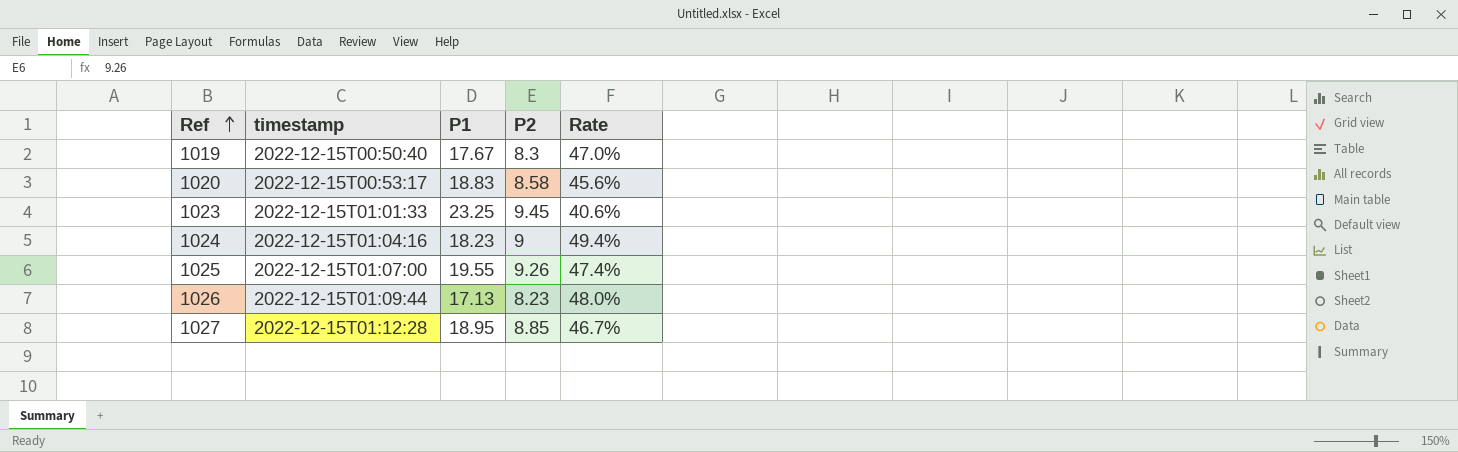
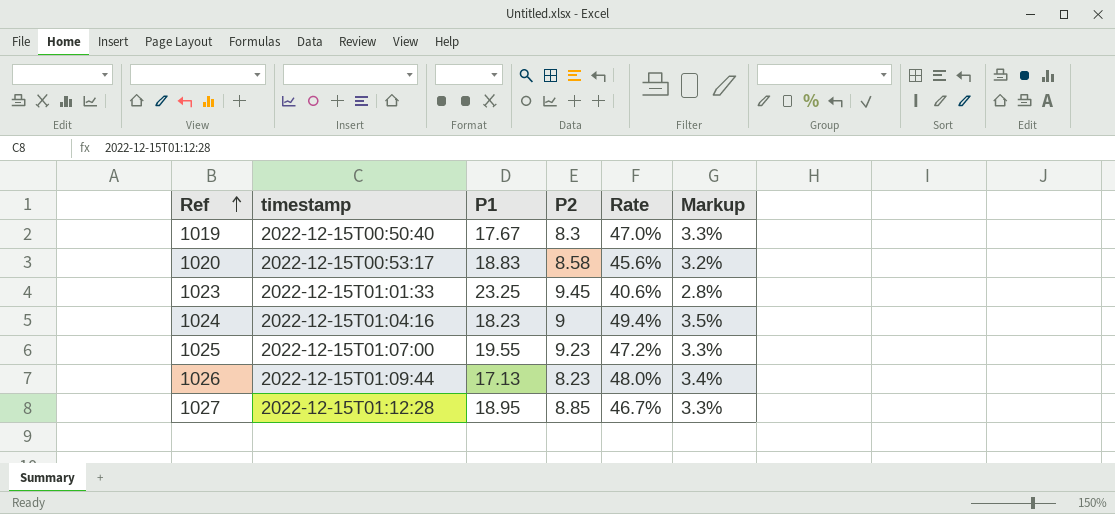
column Markup | formula: none -> [Rate] * 0.07
1025 | P2: 9.26 -> 9.23
1025 | Rate: 47.4% -> 47.2%

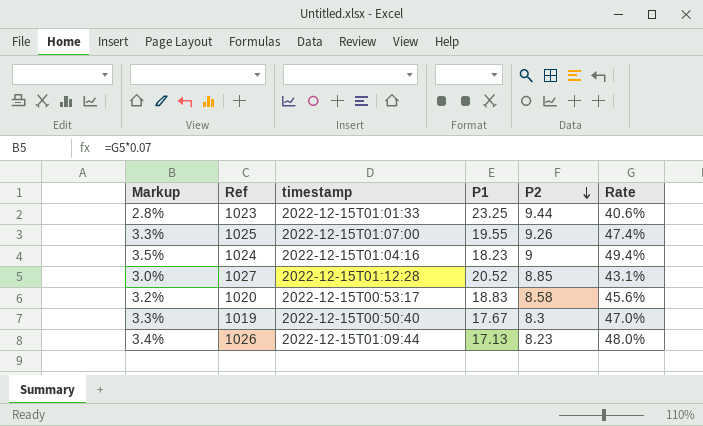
row order: Ref ascending -> P2 descending
column Markup | position: 6 -> 1
1023 | P2: 9.45 -> 9.44
1025 | P2: 9.23 -> 9.26
1025 | Rate: 47.2% -> 47.4%
1027 | Markup: 3.3% -> 3.0%
1027 | P1: 18.95 -> 20.52
1027 | Rate: 46.7% -> 43.1%

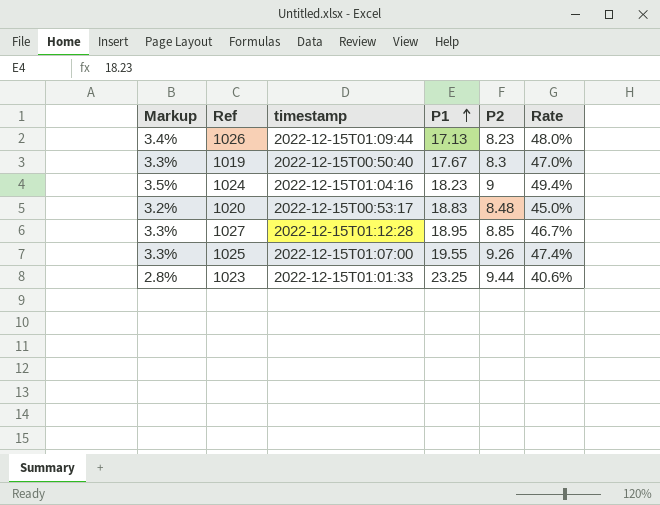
row order: P2 descending -> P1 ascending
1020 | P2: 8.58 -> 8.48
1020 | Rate: 45.6% -> 45.0%
1027 | Markup: 3.0% -> 3.3%
1027 | P1: 20.52 -> 18.95
1027 | Rate: 43.1% -> 46.7%

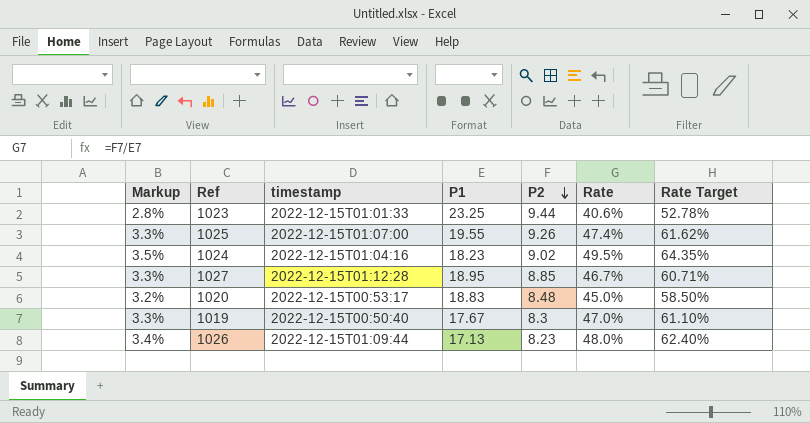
row order: P1 ascending -> P2 descending
column Rate Target | formula: none -> [Rate] * 1.3
1024 | P2: 9 -> 9.02
1024 | Rate: 49.4% -> 49.5%

